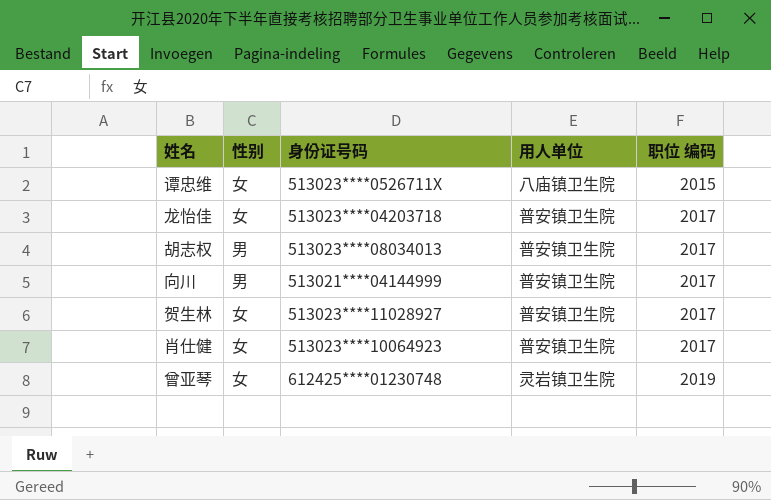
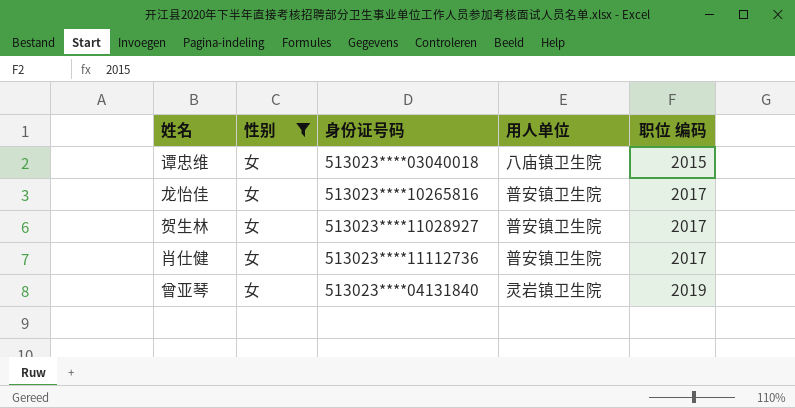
filter: none -> 性别 = 女
谭忠维 | 身份证号码: 513023****0526711X -> 513023****03040018
龙怡佳 | 身份证号码: 513023****04203718 -> 513023****10265816
肖仕健 | 身份证号码: 513023****10064923 -> 513023****11112736
曾亚琴 | 身份证号码: 612425****01230748 -> 513023****04131840

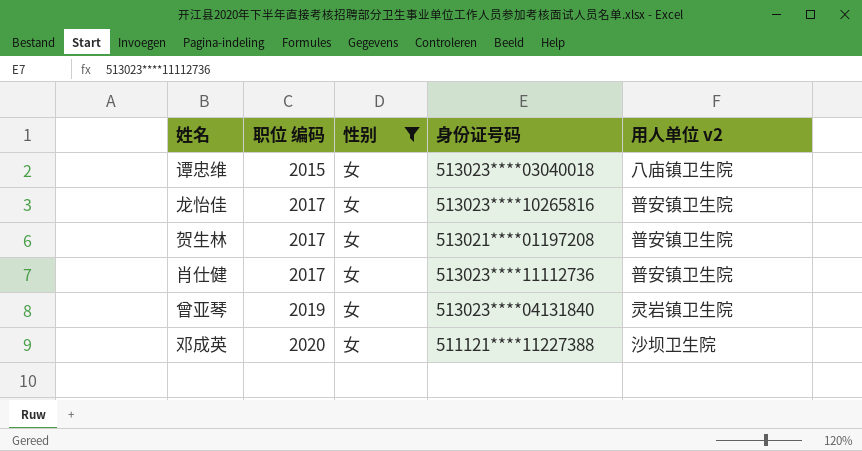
column 职位 编码 | position: 5 -> 2
column name: 用人单位 -> 用人单位 v2
贺生林 | 身份证号码: 513023****11028927 -> 513021****01197208
row 邓成英: none -> 2020 | 女 | 511121****11227388 | 沙坝卫生院

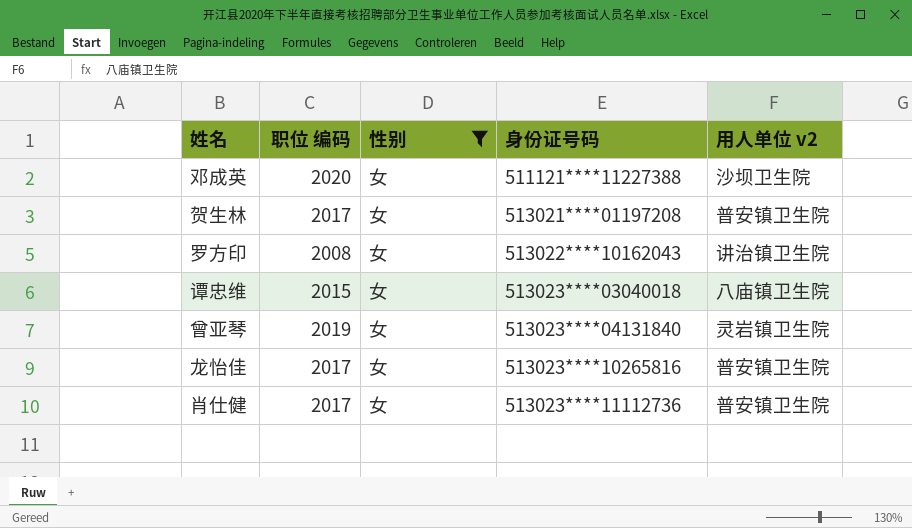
row order: 职位 编码 ascending -> 身份证号码 ascending
row 罗方印: none -> 2008 | 女 | 513022****10162043 | 讲治镇卫生院

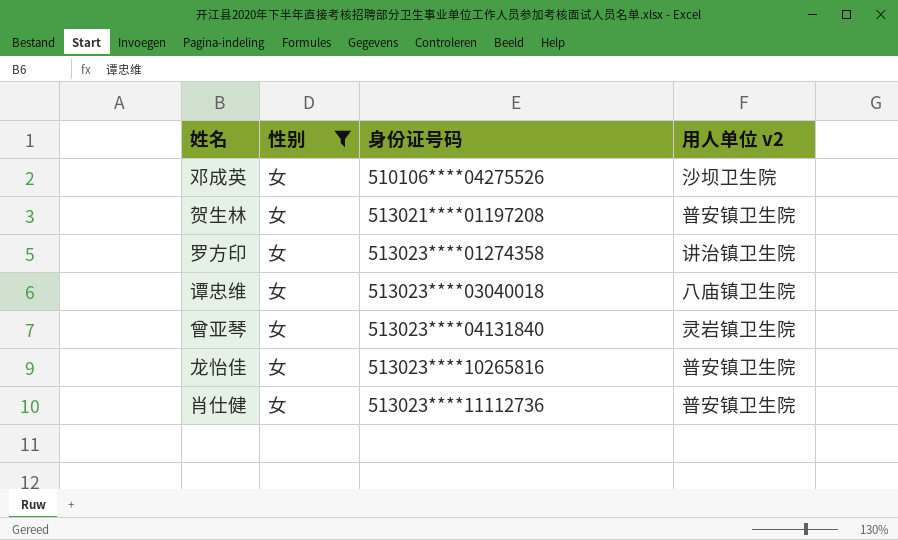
column 职位 编码 | position: 2 -> none
邓成英 | 身份证号码: 511121****11227388 -> 510106****04275526
罗方印 | 身份证号码: 513022****10162043 -> 513023****01274358

